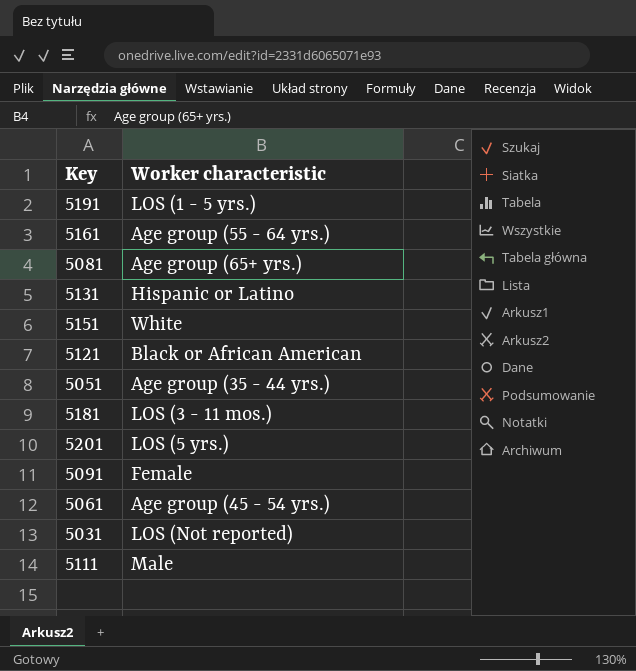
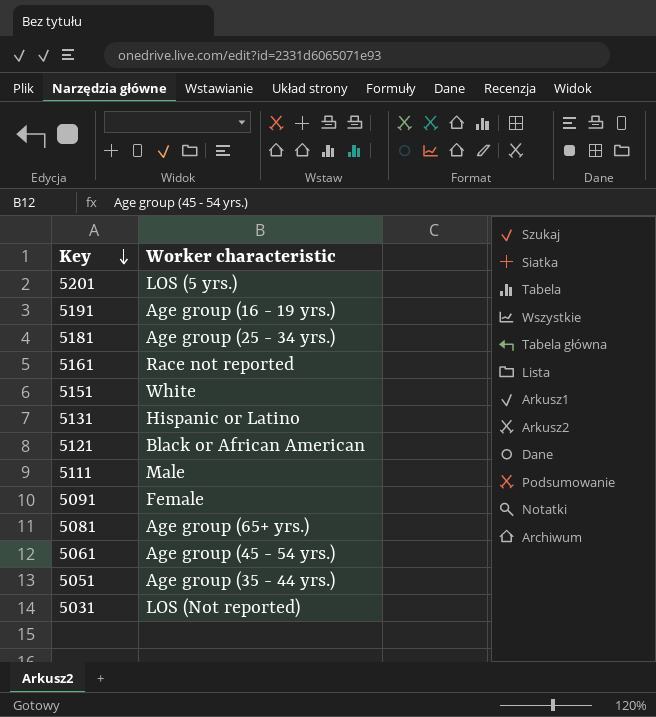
row order: none -> Key descending
5191 | Worker characteristic: LOS (1 - 5 yrs.) -> Age group (16 - 19 yrs.)
5181 | Worker characteristic: LOS (3 - 11 mos.) -> Age group (25 - 34 yrs.)
5161 | Worker characteristic: Age group (55 - 64 yrs.) -> Race not reported

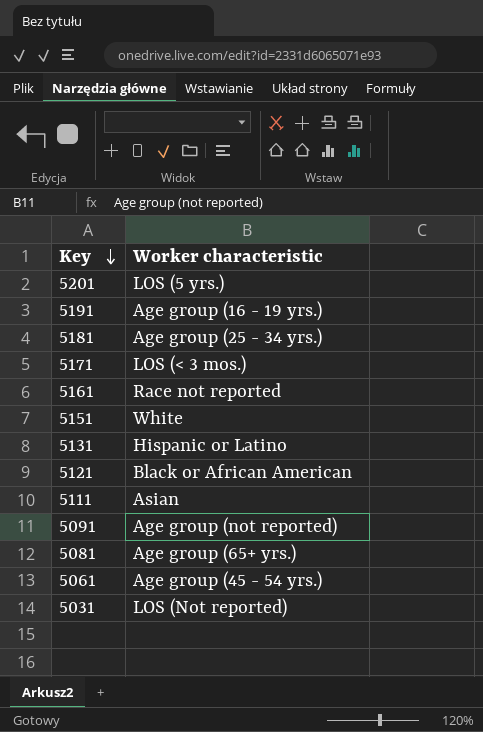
row 5051: Age group (35 - 44 yrs.) -> none
row 5171: none -> LOS (< 3 mos.)
5111 | Worker characteristic: Male -> Asian
5091 | Worker characteristic: Female -> Age group (not reported)

